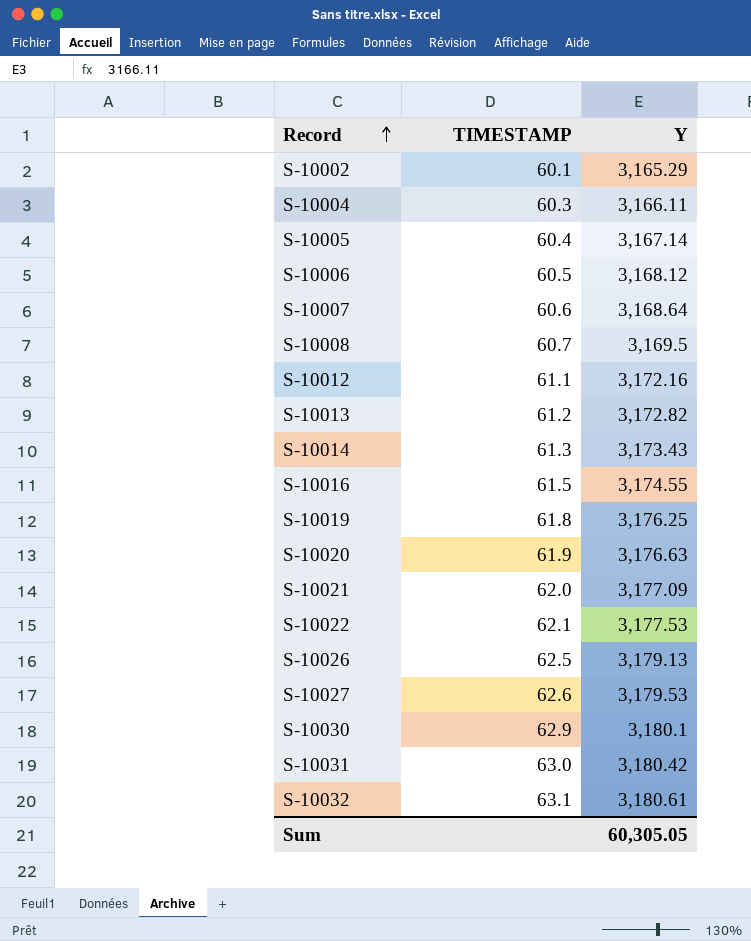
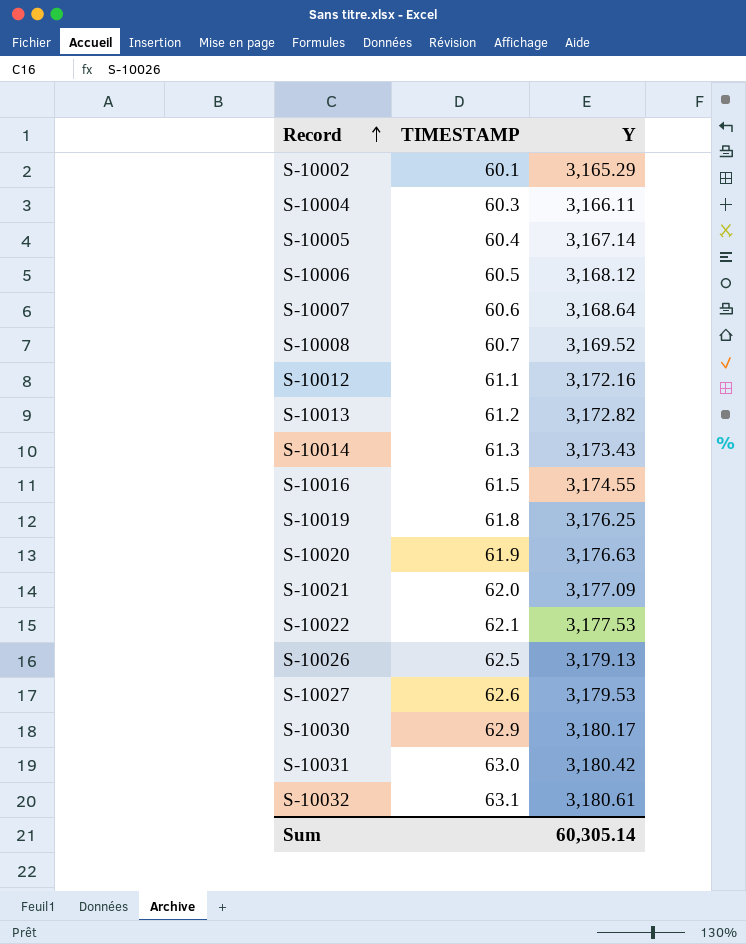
S-10008 | Y: 3,169.5 -> 3,169.52
S-10030 | Y: 3,180.1 -> 3,180.17
Sum | Y: 60,305.05 -> 60,305.14

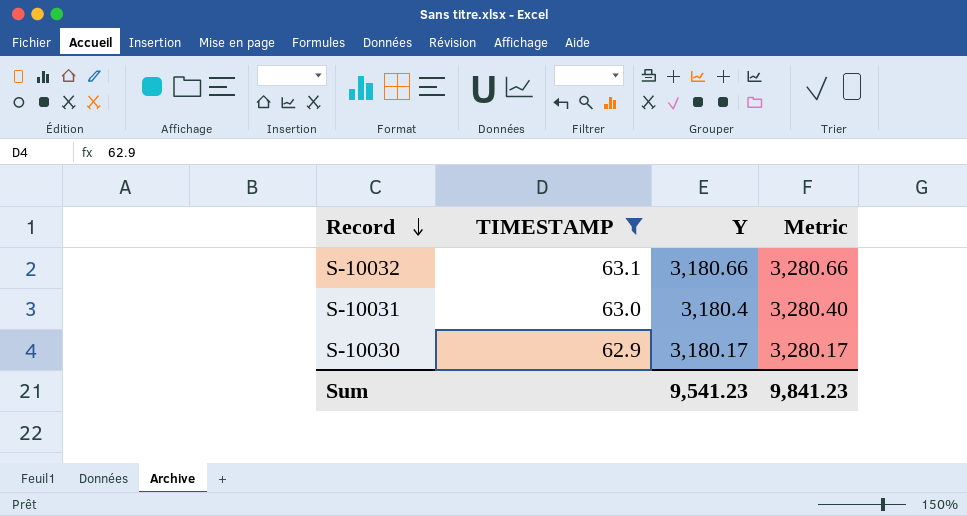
filter: none -> TIMESTAMP >= 62.9
row order: Record ascending -> Record descending
column Metric | formula: none -> [Y] + 100
S-10032 | Y: 3,180.61 -> 3,180.66
S-10031 | Y: 3,180.42 -> 3,180.4
Sum | Y: 60,305.14 -> 9,541.23

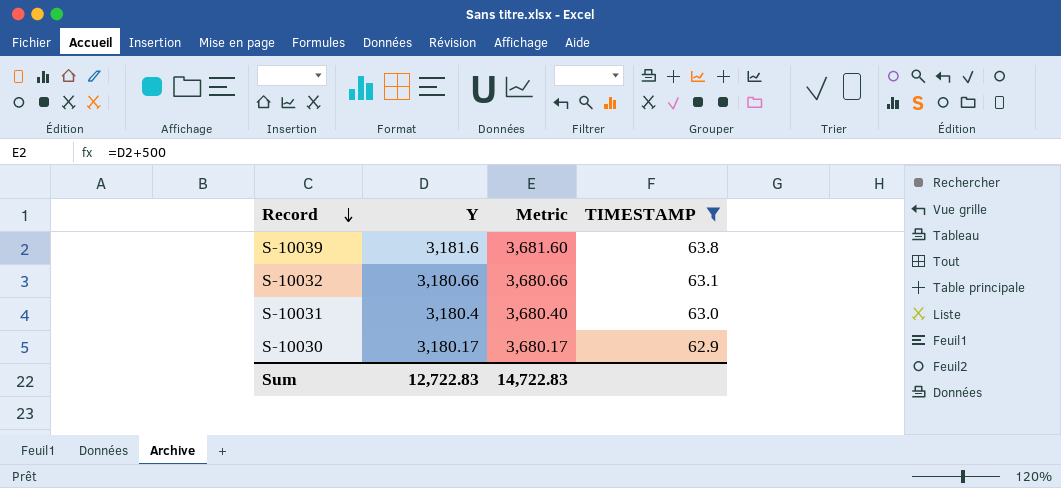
column Metric | formula: [Y] + 100 -> [Y] + 500
column TIMESTAMP | position: 2 -> 4
row S-10039: none -> 3,181.6 | 3,681.60 | 63.8
Sum | Y: 9,541.23 -> 12,722.83
Sum | Metric: 9,841.23 -> 14,722.83

